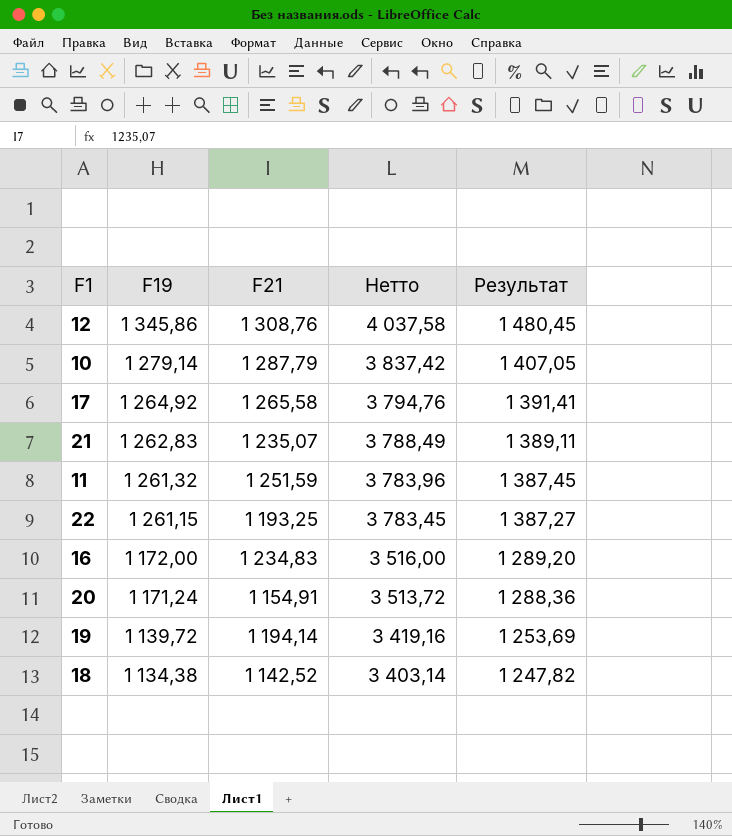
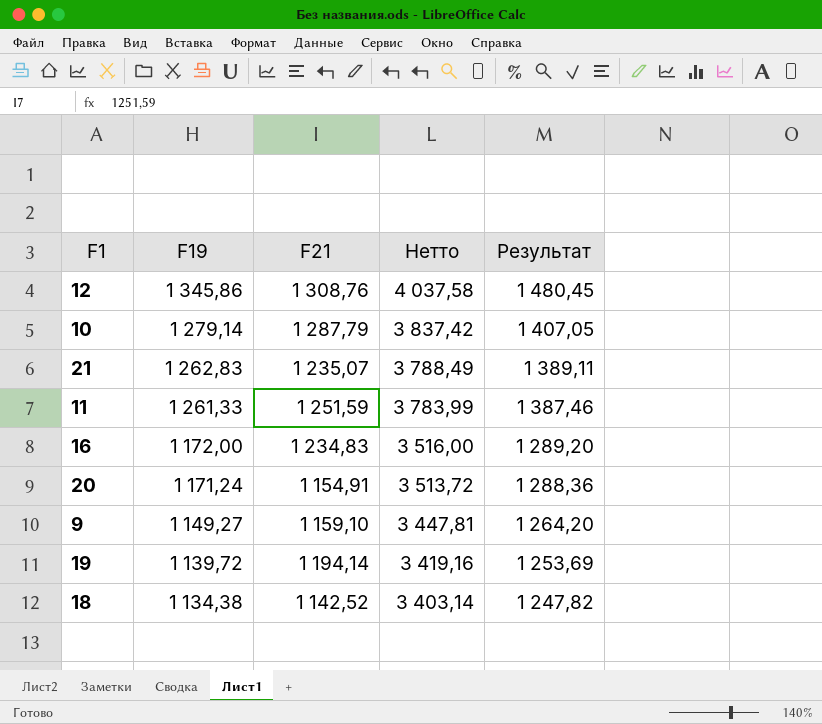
row 17: 1 264,92 | 1 265,58 | 3 794,76 | 1 391,41 -> none
row 22: 1 261,15 | 1 193,25 | 3 783,45 | 1 387,27 -> none
11 | F19: 1 261,32 -> 1 261,33
11 | Нетто: 3 783,96 -> 3 783,99
11 | Результат: 1 387,45 -> 1 387,46
row 9: none -> 1 149,27 | 1 159,10 | 3 447,81 | 1 264,20

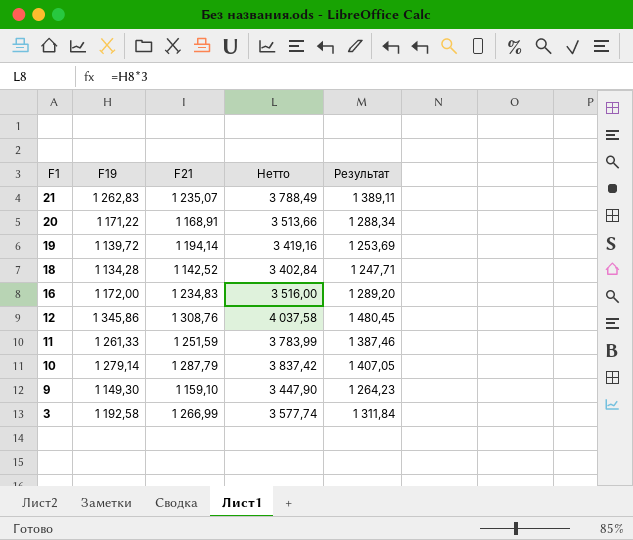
row order: F19 descending -> F1 descending
20 | F19: 1 171,24 -> 1 171,22
20 | F21: 1 154,91 -> 1 168,91
20 | Нетто: 3 513,72 -> 3 513,66
20 | Результат: 1 288,36 -> 1 288,34
18 | F19: 1 134,38 -> 1 134,28
18 | Нетто: 3 403,14 -> 3 402,84
18 | Результат: 1 247,82 -> 1 247,71
9 | F19: 1 149,27 -> 1 149,30
9 | Нетто: 3 447,81 -> 3 447,90
9 | Результат: 1 264,20 -> 1 264,23
row 3: none -> 1 192,58 | 1 266,99 | 3 577,74 | 1 311,84

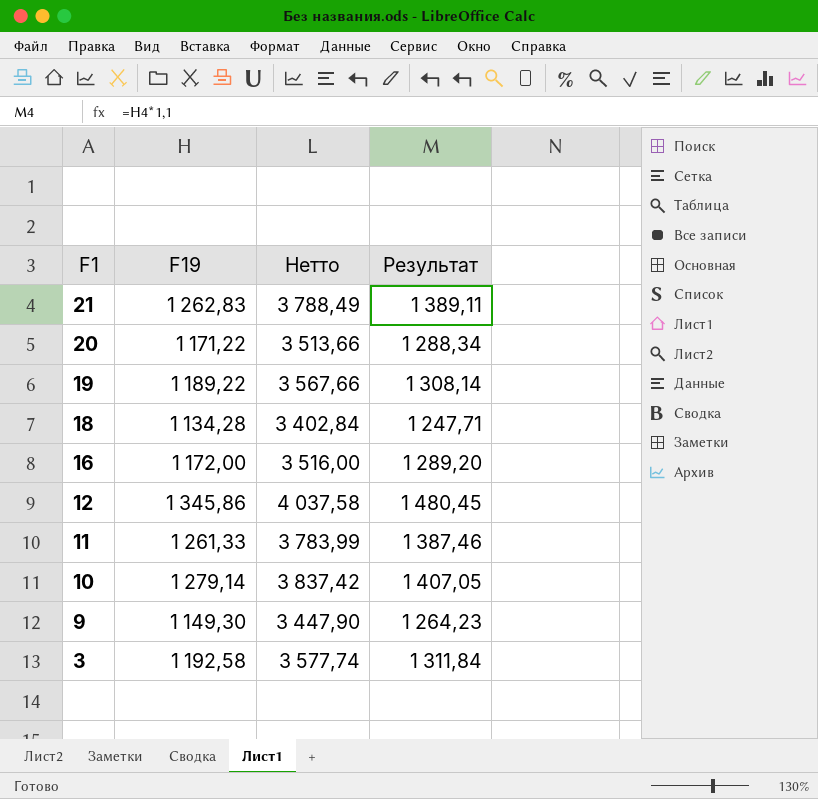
column F21 | position: 3 -> none
19 | F19: 1 139,72 -> 1 189,22
19 | Нетто: 3 419,16 -> 3 567,66
19 | Результат: 1 253,69 -> 1 308,14

